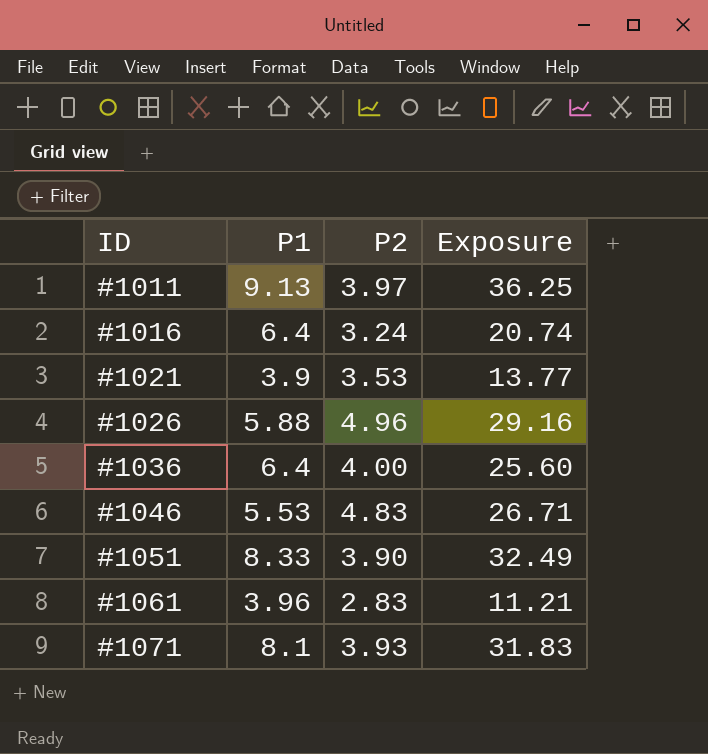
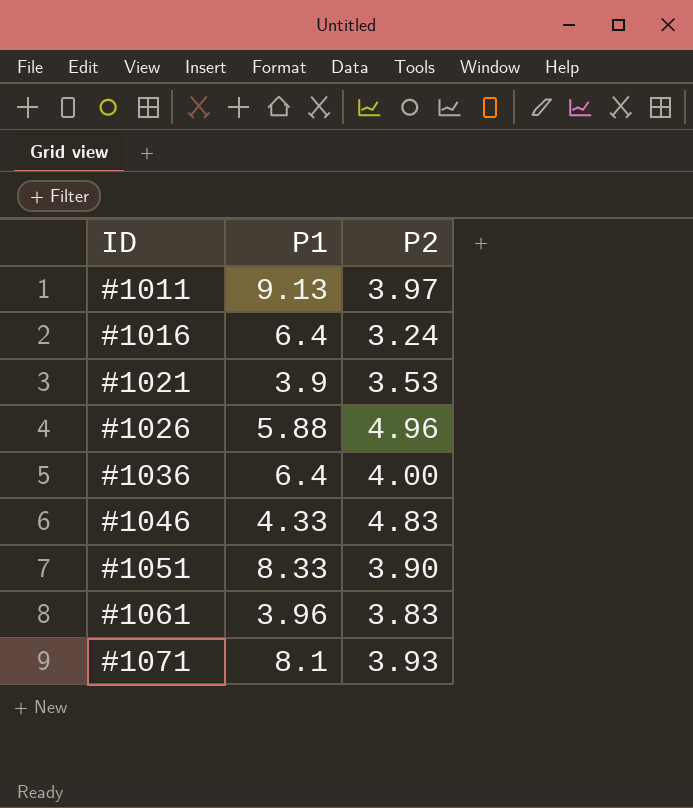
column Exposure | formula: [P1] * [P2] -> none
#1046 | P1: 5.53 -> 4.33
#1061 | P2: 2.83 -> 3.83

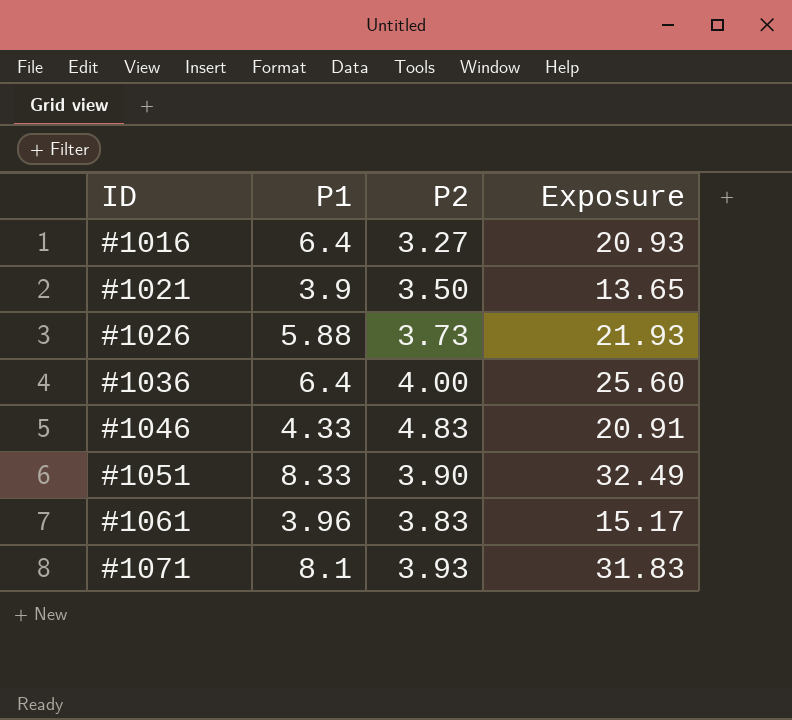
column Exposure | formula: none -> [P1] * [P2]
row #1011: 9.13 | 3.97 -> none
#1016 | P2: 3.24 -> 3.27
#1021 | P2: 3.53 -> 3.50
#1026 | P2: 4.96 -> 3.73

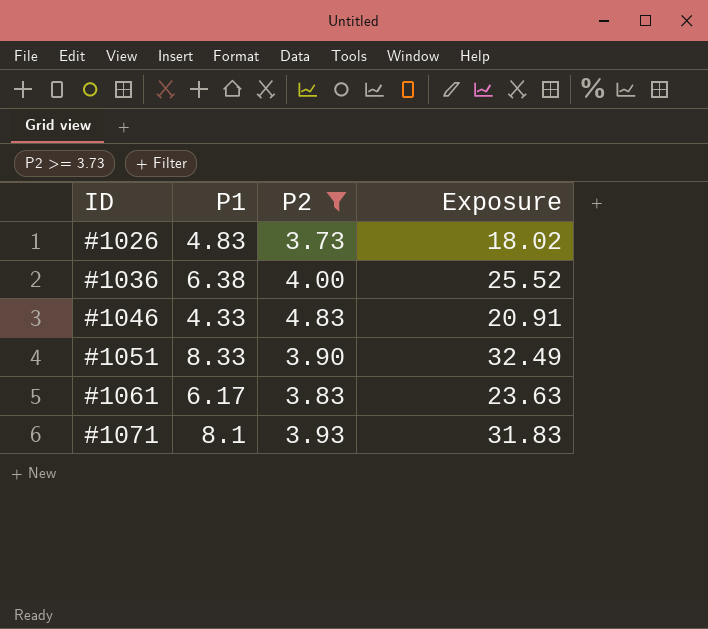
filter: none -> P2 >= 3.73
#1026 | P1: 5.88 -> 4.83
#1026 | Exposure: 21.93 -> 18.02
#1036 | P1: 6.4 -> 6.38
#1036 | Exposure: 25.60 -> 25.52
#1061 | P1: 3.96 -> 6.17
#1061 | Exposure: 15.17 -> 23.63

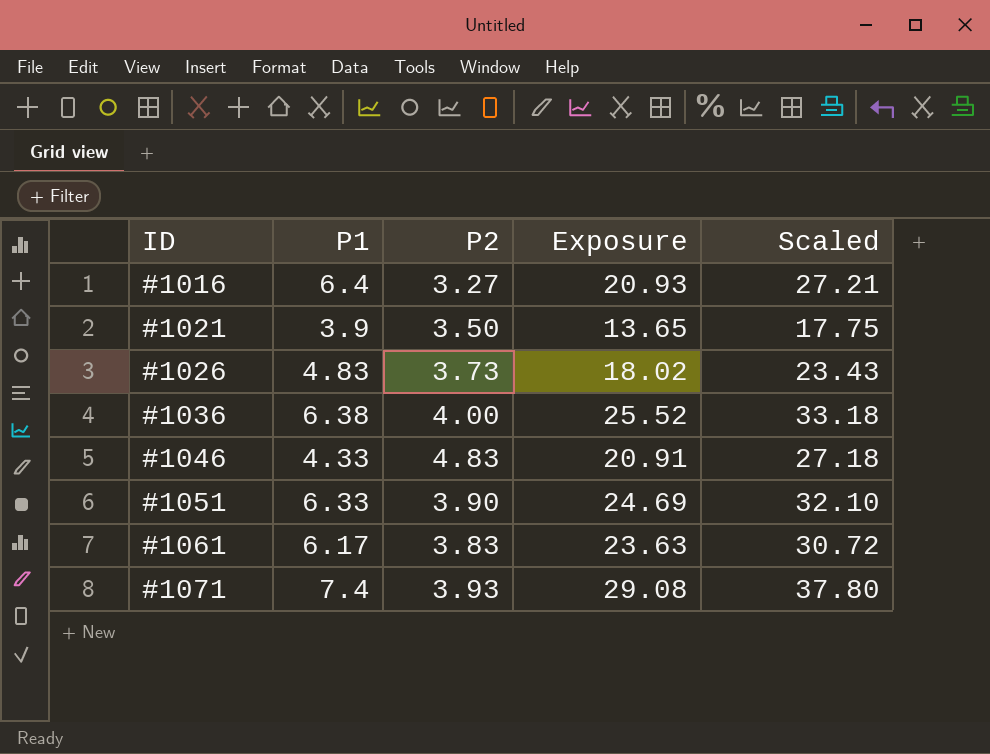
filter: P2 >= 3.73 -> none
column Scaled | formula: none -> [Exposure] * 1.3
#1051 | P1: 8.33 -> 6.33
#1051 | Exposure: 32.49 -> 24.69
#1071 | P1: 8.1 -> 7.4
#1071 | Exposure: 31.83 -> 29.08

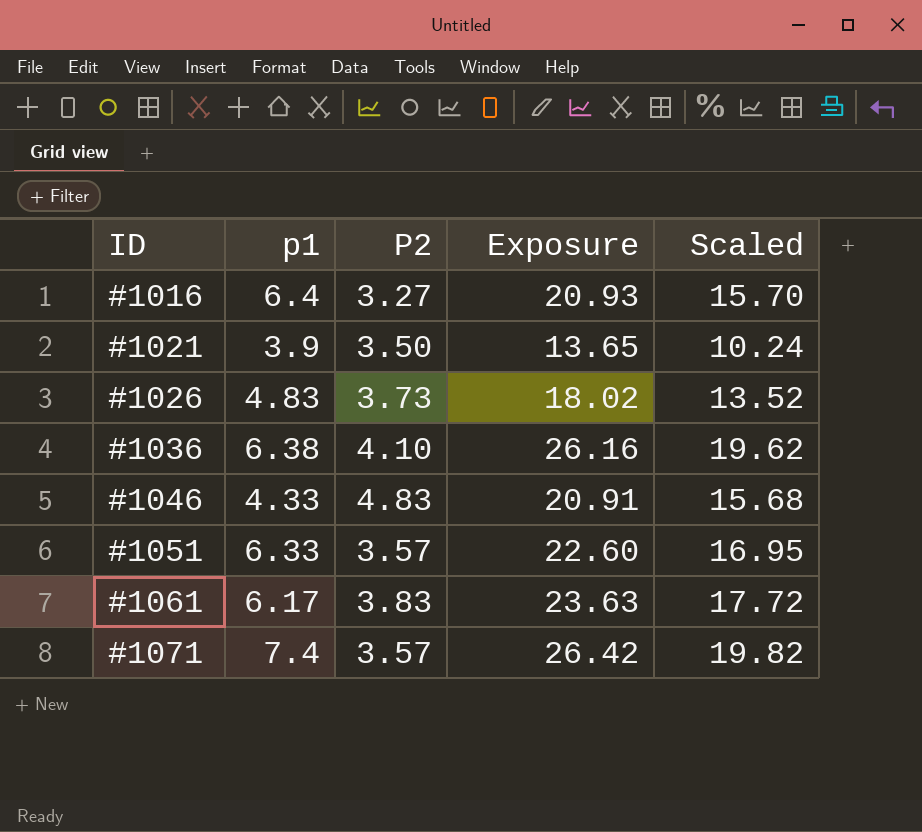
column name: P1 -> p1
column Scaled | formula: [Exposure] * 1.3 -> [Exposure] * 0.75
#1036 | P2: 4.00 -> 4.10
#1036 | Exposure: 25.52 -> 26.16
#1051 | P2: 3.90 -> 3.57
#1051 | Exposure: 24.69 -> 22.60
#1071 | P2: 3.93 -> 3.57
#1071 | Exposure: 29.08 -> 26.42

